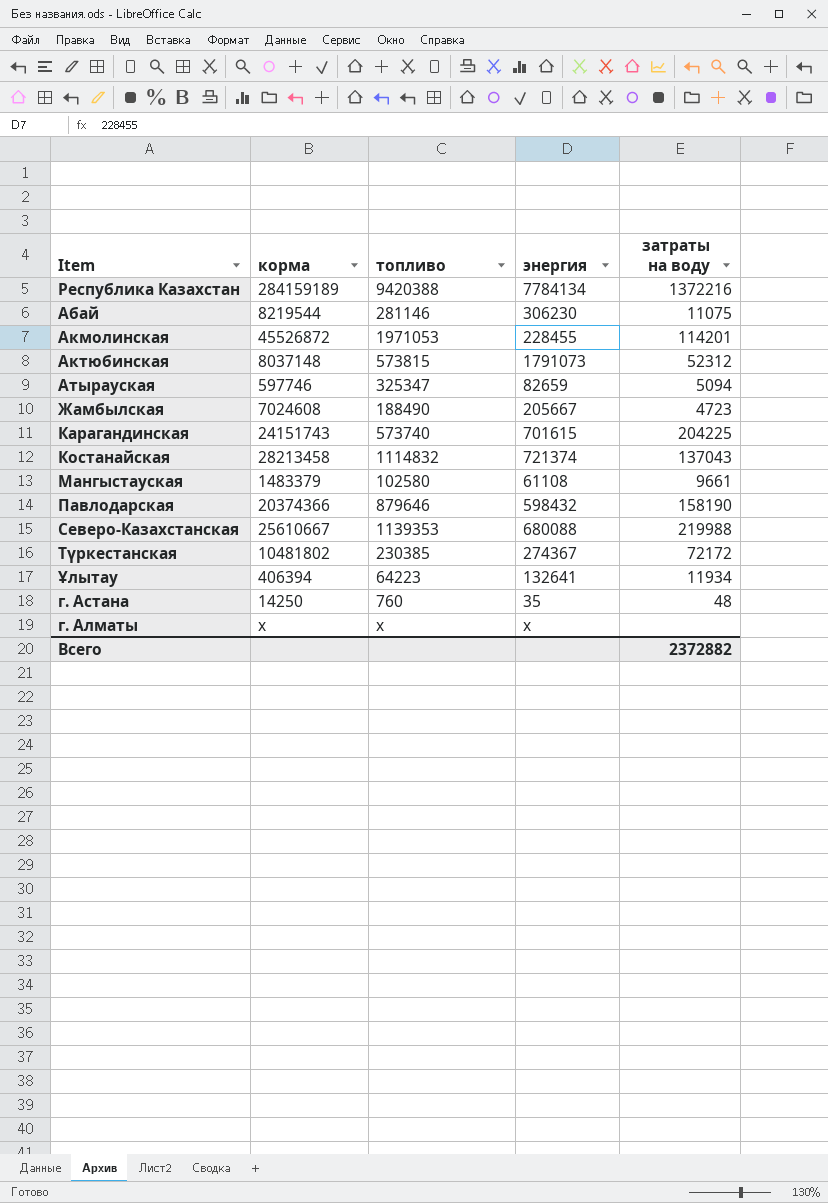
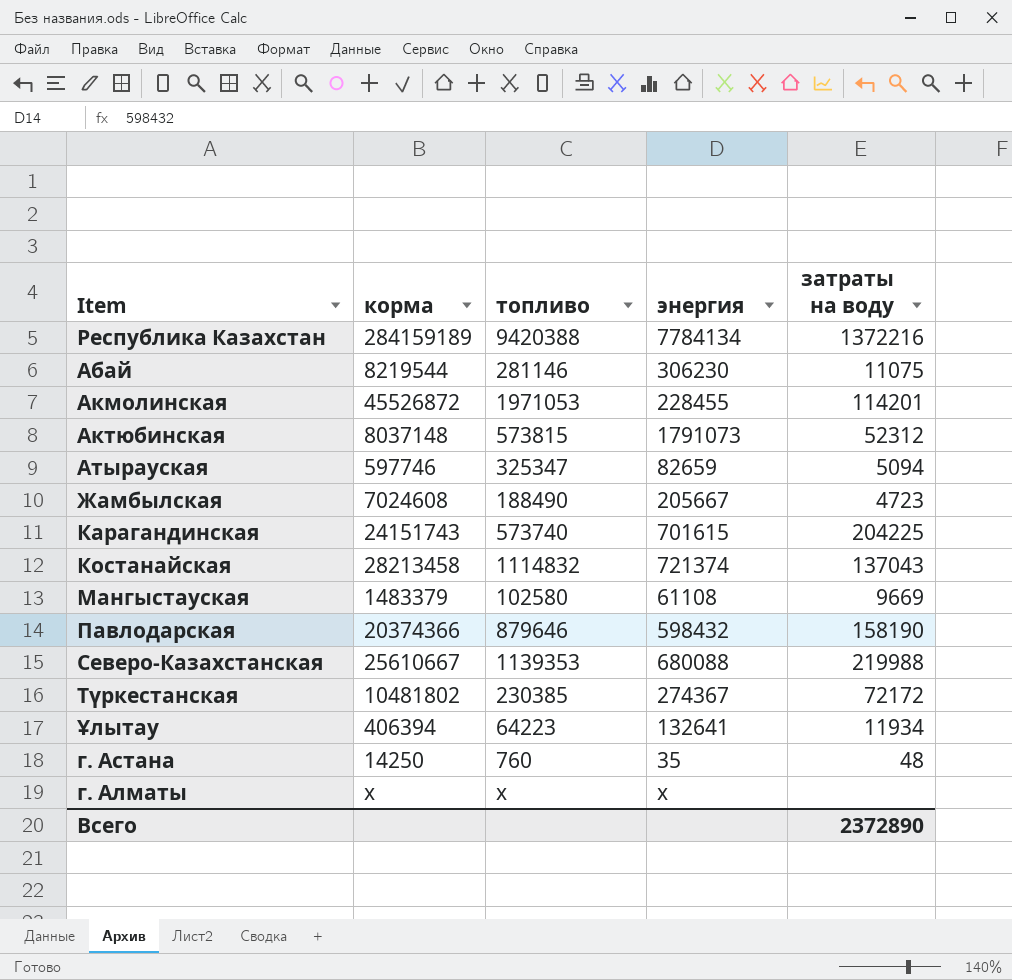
Мангыстауская | затраты на воду: 9661 -> 9669
Всего | затраты на воду: 2372882 -> 2372890

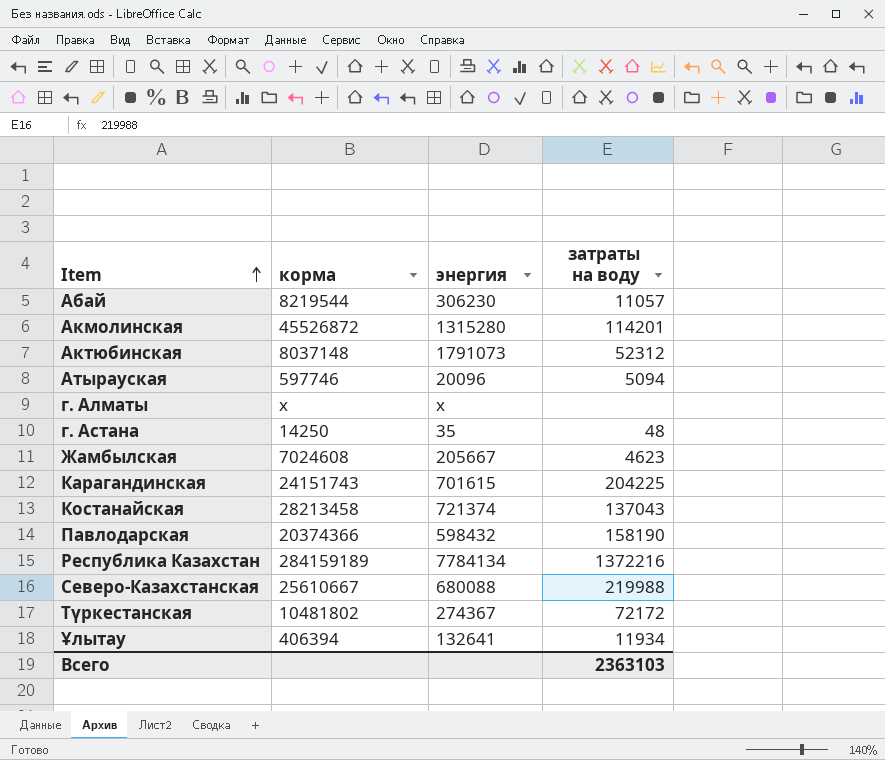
row order: none -> Item ascending
column топливо | position: 3 -> none
row Мангыстауская: 1483379 | 102580 | 61108 | 9669 -> none
Абай | затраты на воду: 11075 -> 11057
Акмолинская | энергия: 228455 -> 1315280
Атырауская | энергия: 82659 -> 20096
Жамбылская | затраты на воду: 4723 -> 4623
Всего | затраты на воду: 2372890 -> 2363103

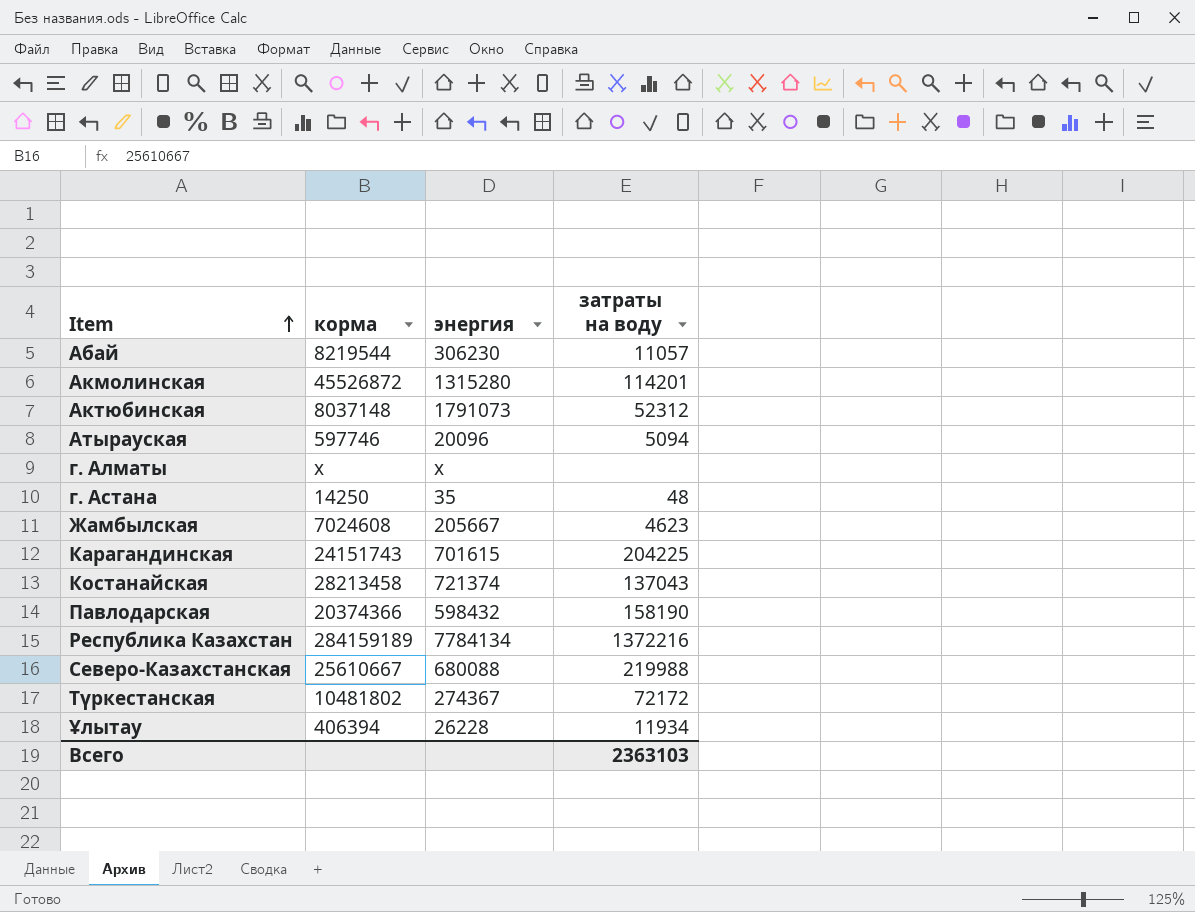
Ұлытау | энергия: 132641 -> 26228

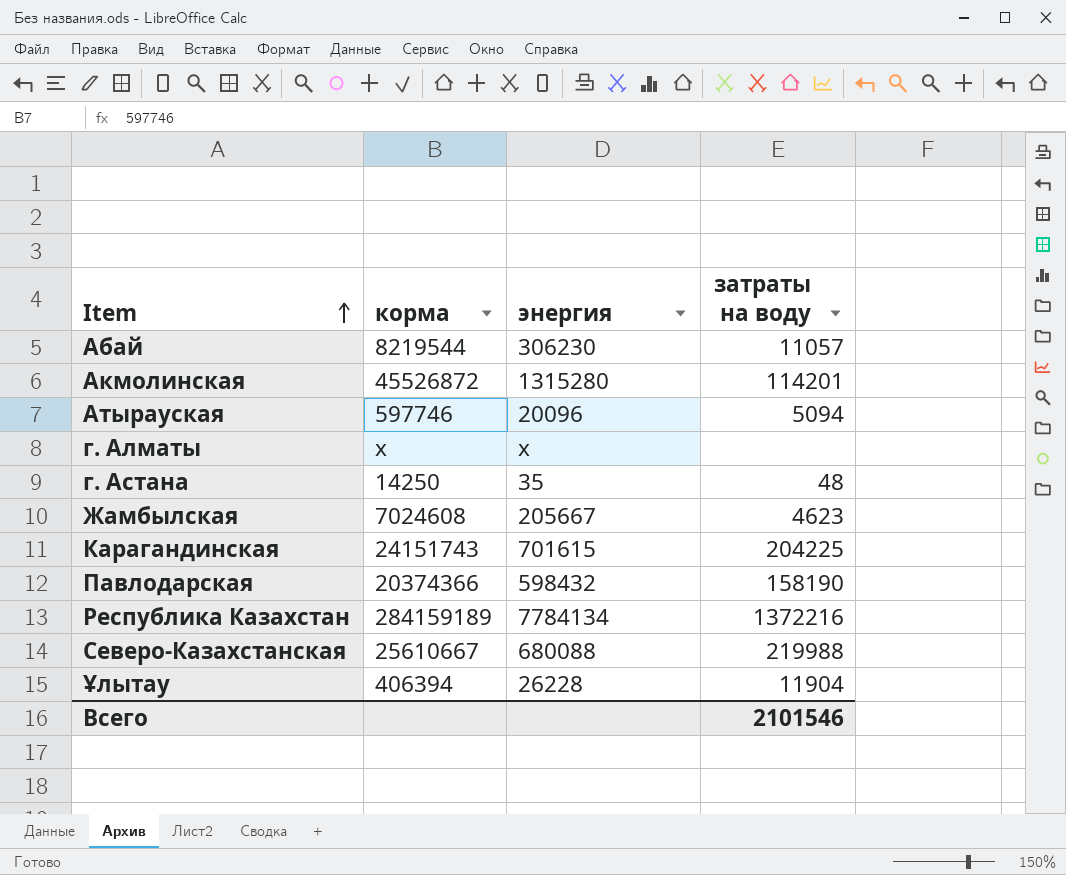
row Актюбинская: 8037148 | 1791073 | 52312 -> none
row Костанайская: 28213458 | 721374 | 137043 -> none
row Түркестанская: 10481802 | 274367 | 72172 -> none
Ұлытау | затраты на воду: 11934 -> 11904
Всего | затраты на воду: 2363103 -> 2101546

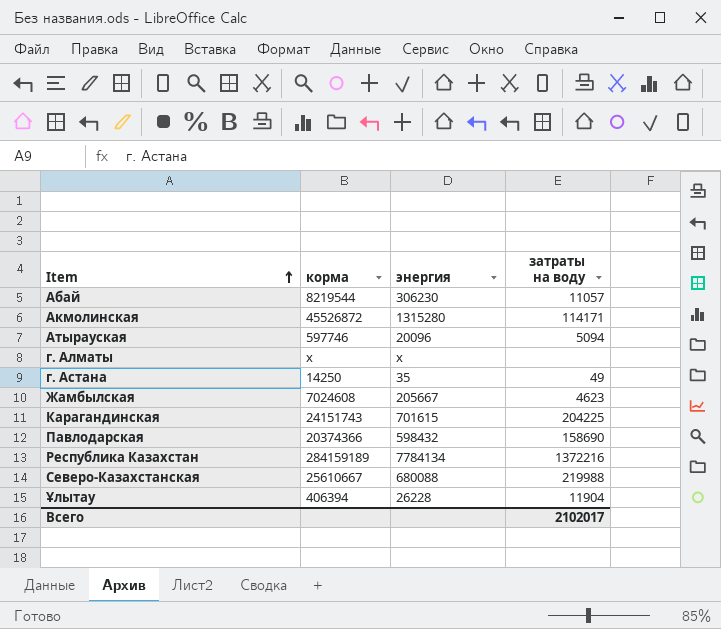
Акмолинская | затраты на воду: 114201 -> 114171
г. Астана | затраты на воду: 48 -> 49
Павлодарская | затраты на воду: 158190 -> 158690
Всего | затраты на воду: 2101546 -> 2102017

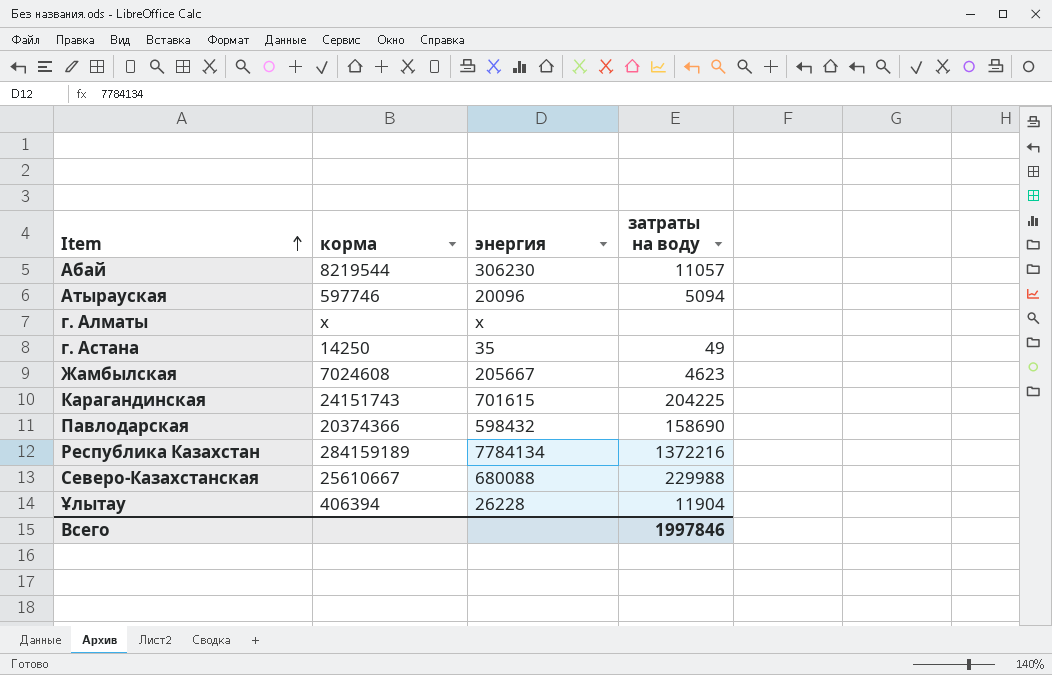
row Акмолинская: 45526872 | 1315280 | 114171 -> none
Северо-Казахстанская | затраты на воду: 219988 -> 229988
Всего | затраты на воду: 2102017 -> 1997846

